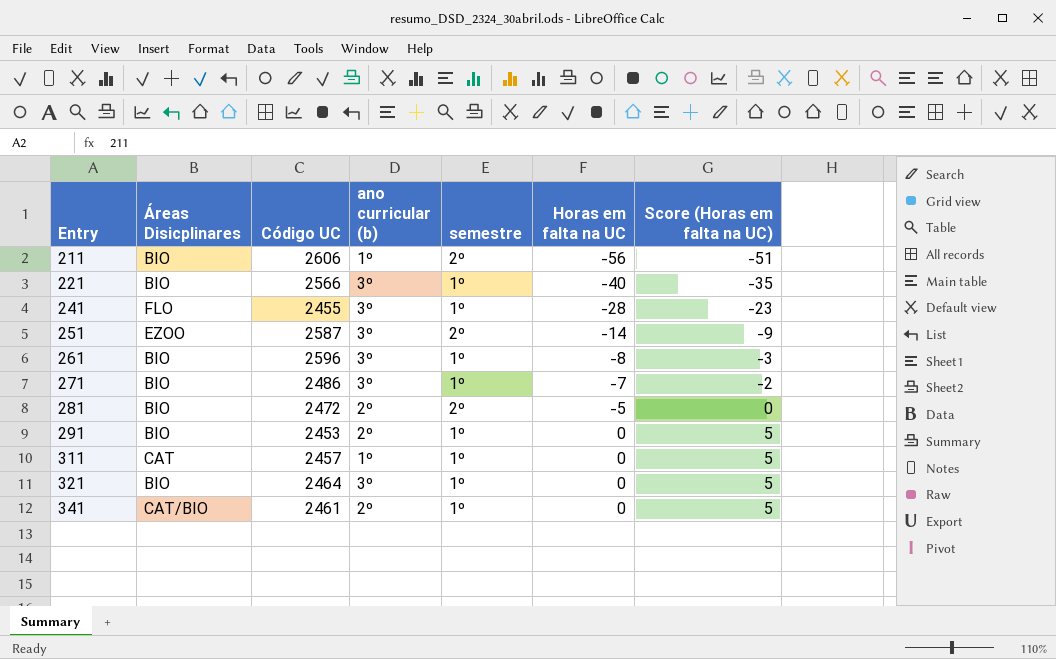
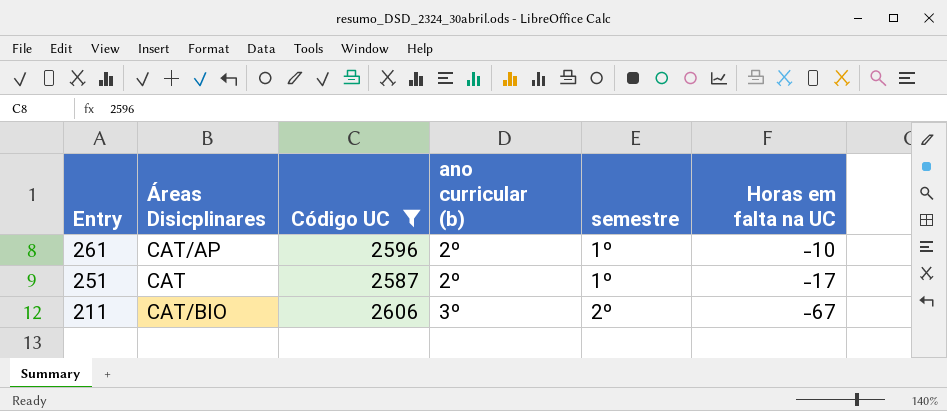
filter: none -> Código UC >= 2587
row order: Entry ascending -> Entry descending
column Score (Horas em falta na UC) | formula: [Horas em falta na UC] + 5 -> none
261 | Áreas Disicplinares: BIO -> CAT/AP
261 | ano curricular (b): 3º -> 2º
261 | Horas em falta na UC: -8 -> -10
251 | Áreas Disicplinares: EZOO -> CAT
251 | ano curricular (b): 3º -> 2º
251 | semestre: 2º -> 1º
251 | Horas em falta na UC: -14 -> -17
211 | Áreas Disicplinares: BIO -> CAT/BIO
211 | ano curricular (b): 1º -> 3º
211 | Horas em falta na UC: -56 -> -67

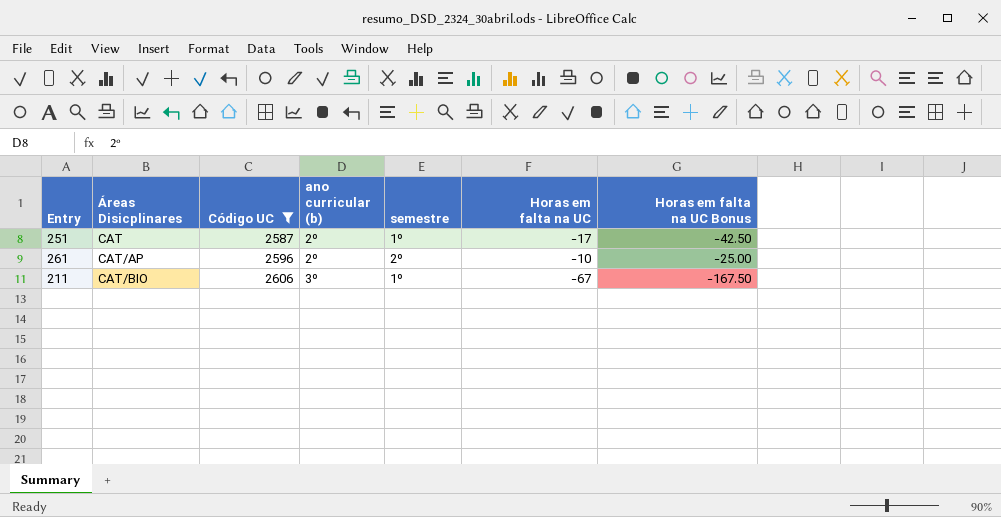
row order: Entry descending -> Áreas Disicplinares ascending
column Horas em falta na UC Bonus | formula: none -> [Horas em falta na UC] * 2.5
261 | semestre: 1º -> 2º
211 | semestre: 2º -> 1º

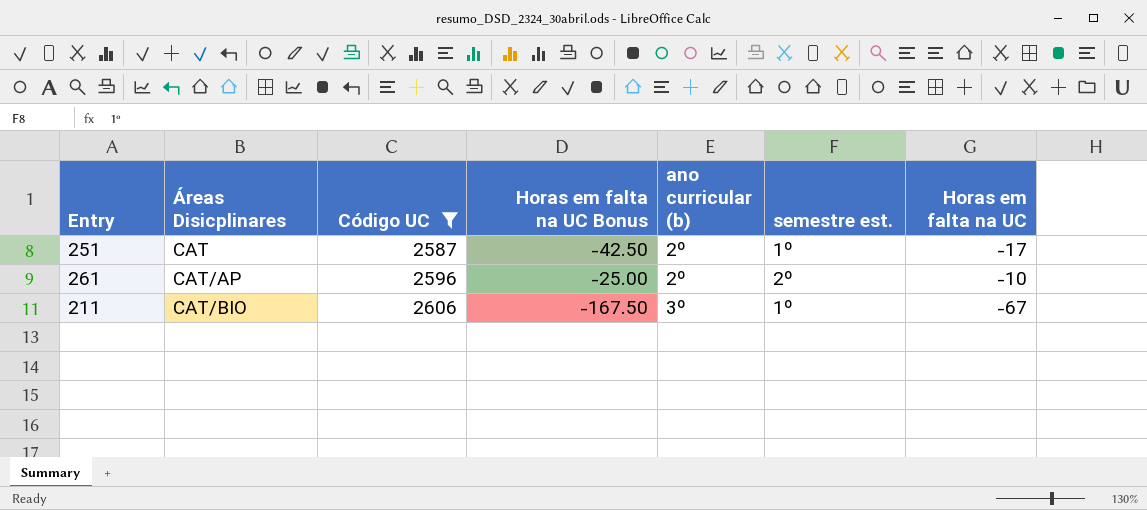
column Horas em falta na UC Bonus | position: 7 -> 4
column name: semestre -> semestre est.

